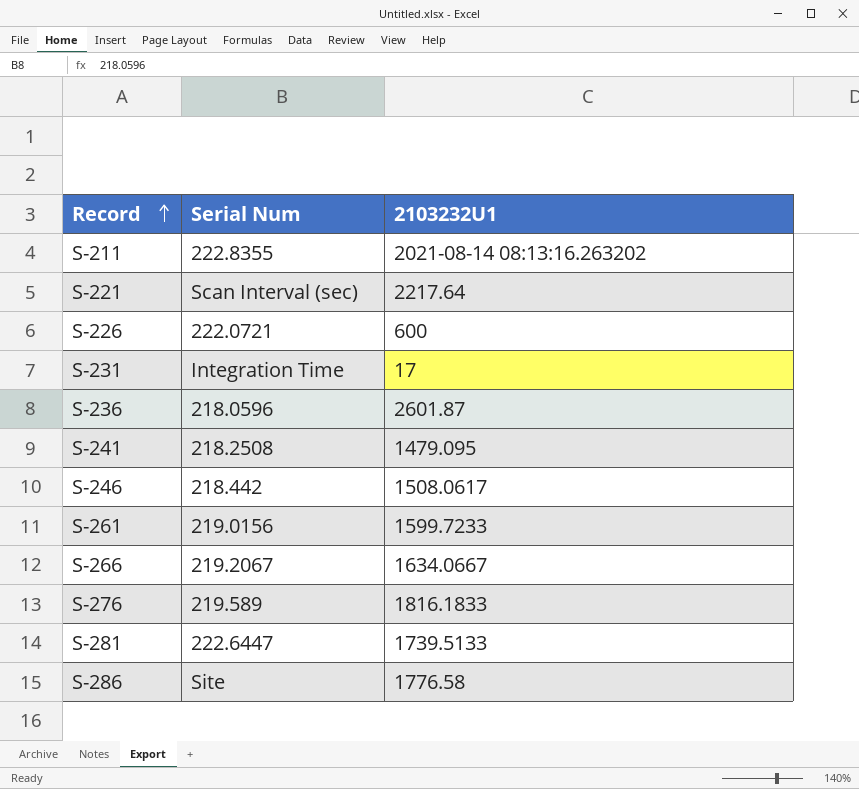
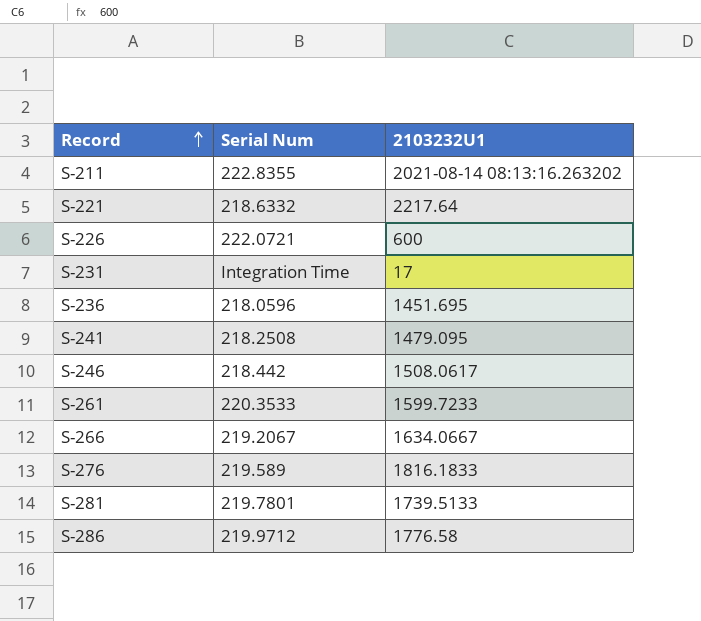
S-221 | Serial Num: Scan Interval (sec) -> 218.6332
S-236 | 2103232U1: 2601.87 -> 1451.695
S-261 | Serial Num: 219.0156 -> 220.3533
S-281 | Serial Num: 222.6447 -> 219.7801
S-286 | Serial Num: Site -> 219.9712

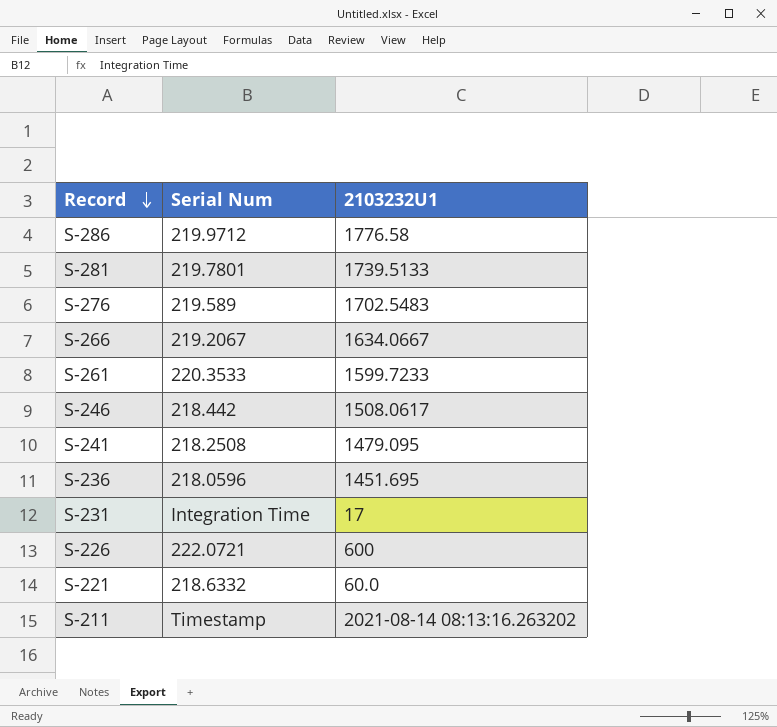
row order: Record ascending -> Record descending
S-276 | 2103232U1: 1816.1833 -> 1702.5483
S-221 | 2103232U1: 2217.64 -> 60.0
S-211 | Serial Num: 222.8355 -> Timestamp

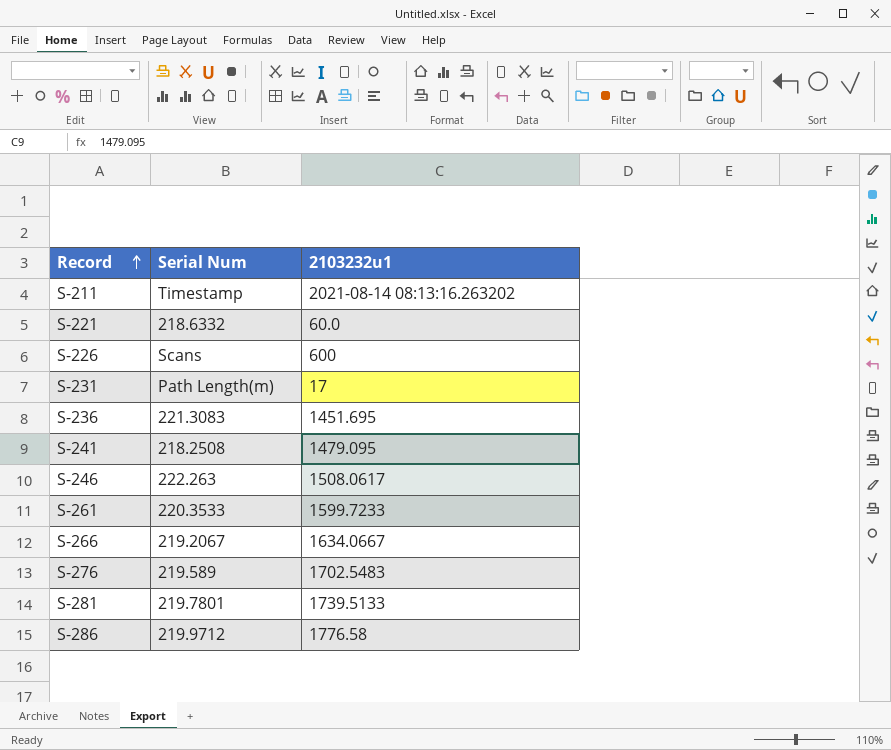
row order: Record descending -> Record ascending
column name: 2103232U1 -> 2103232u1
S-226 | Serial Num: 222.0721 -> Scans
S-231 | Serial Num: Integration Time -> Path Length(m)
S-236 | Serial Num: 218.0596 -> 221.3083
S-246 | Serial Num: 218.442 -> 222.263

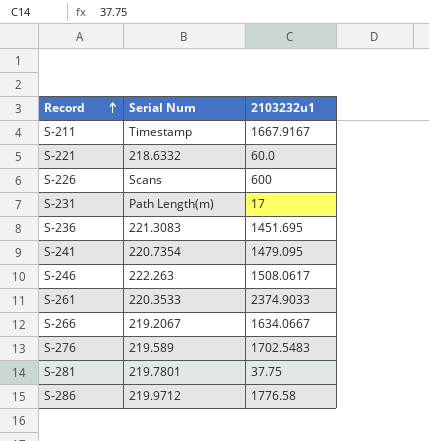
S-211 | 2103232u1: 2021-08-14 08:13:16.263202 -> 1667.9167
S-241 | Serial Num: 218.2508 -> 220.7354
S-261 | 2103232u1: 1599.7233 -> 2374.9033
S-281 | 2103232u1: 1739.5133 -> 37.75

